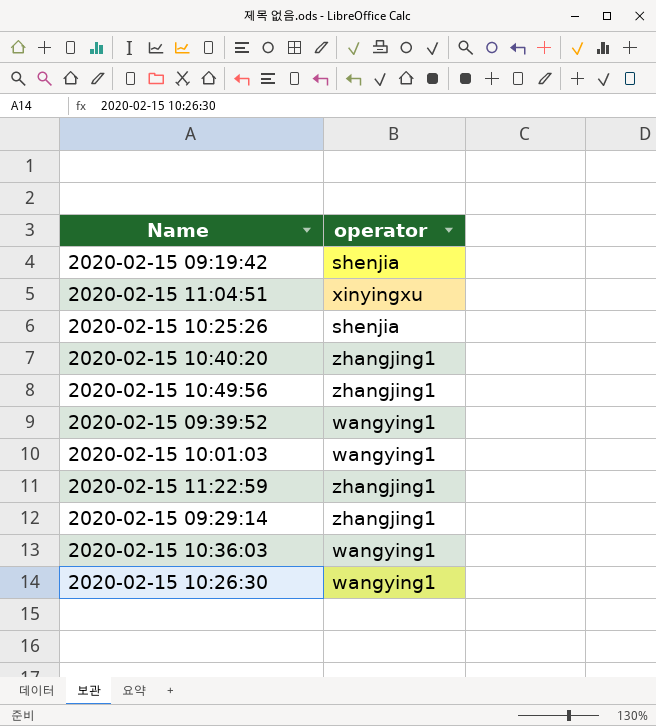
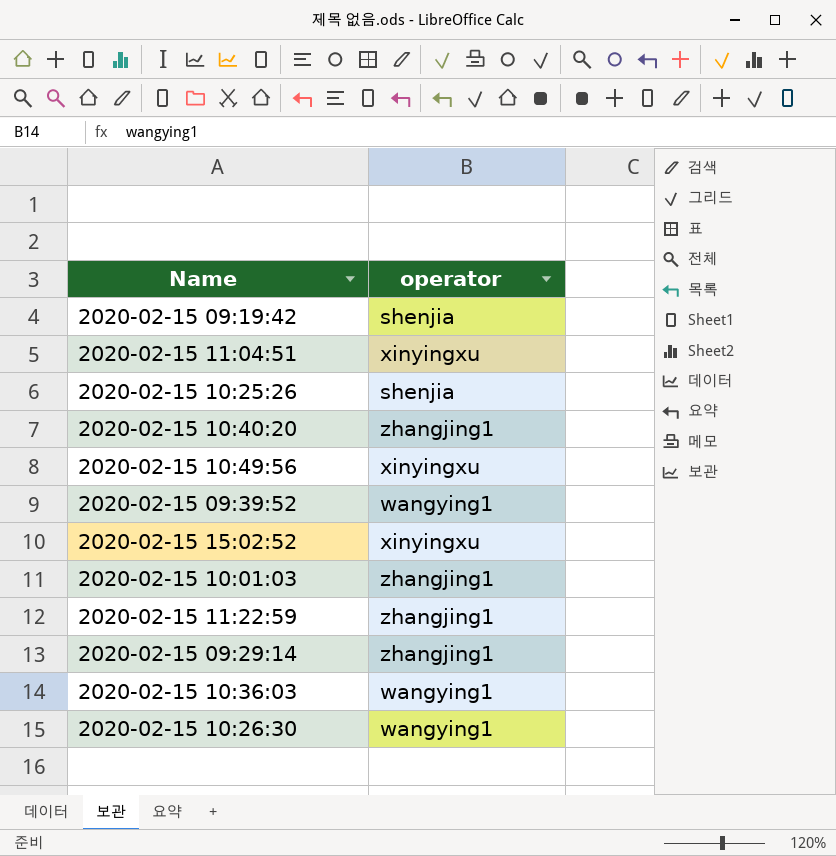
2020-02-15 10:49:56 | operator: zhangjing1 -> xinyingxu
row 2020-02-15 15:02:52: none -> xinyingxu
2020-02-15 10:01:03 | operator: wangying1 -> zhangjing1

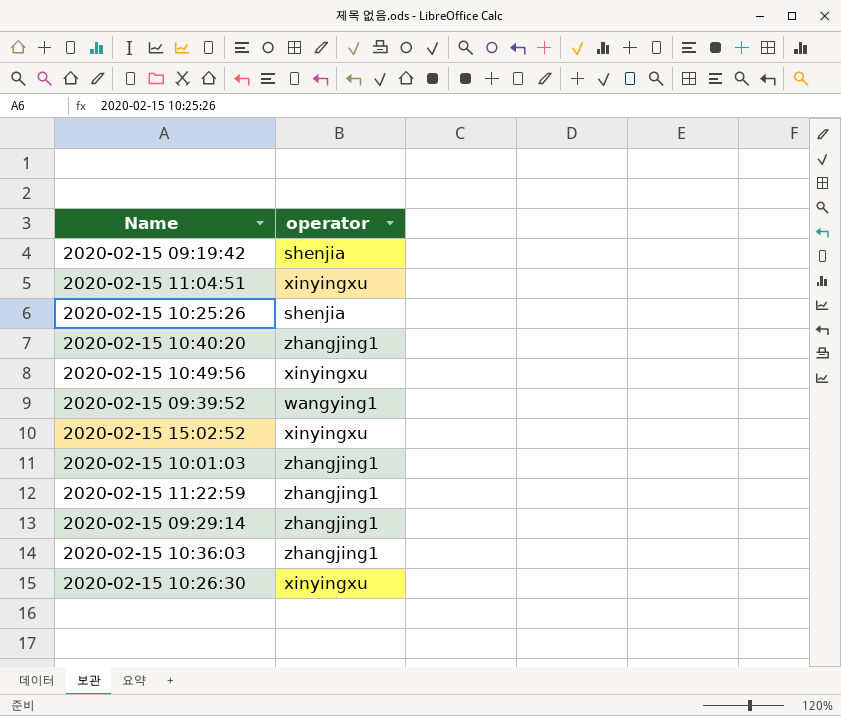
2020-02-15 10:36:03 | operator: wangying1 -> zhangjing1
2020-02-15 10:26:30 | operator: wangying1 -> xinyingxu

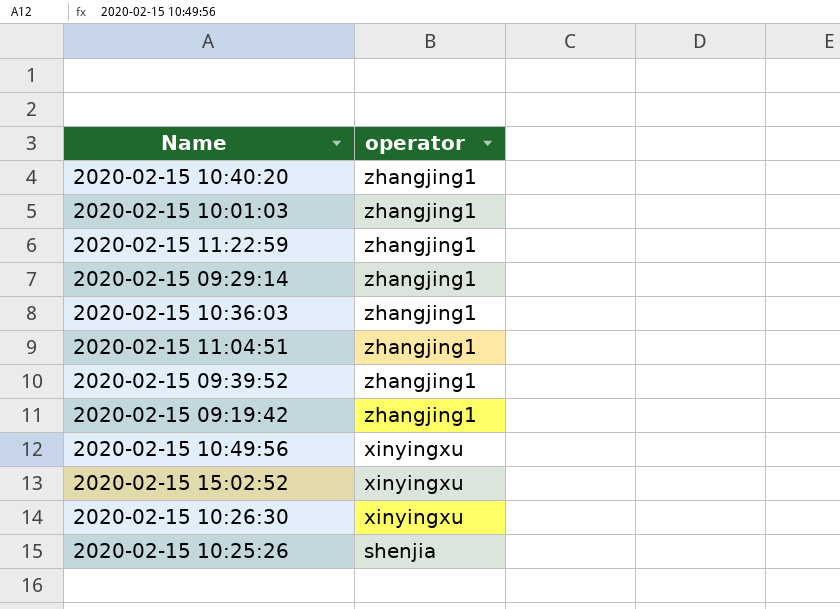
row order: none -> operator descending
2020-02-15 11:04:51 | operator: xinyingxu -> zhangjing1
2020-02-15 09:39:52 | operator: wangying1 -> zhangjing1
2020-02-15 09:19:42 | operator: shenjia -> zhangjing1

